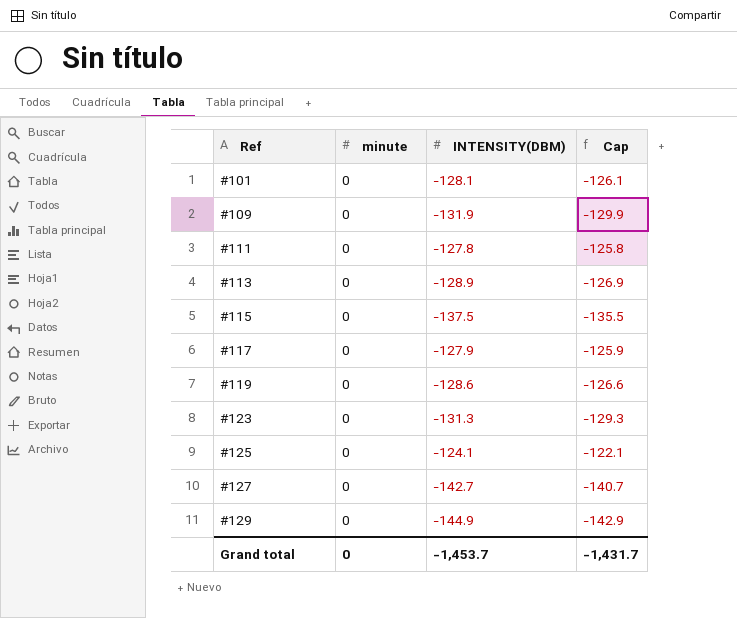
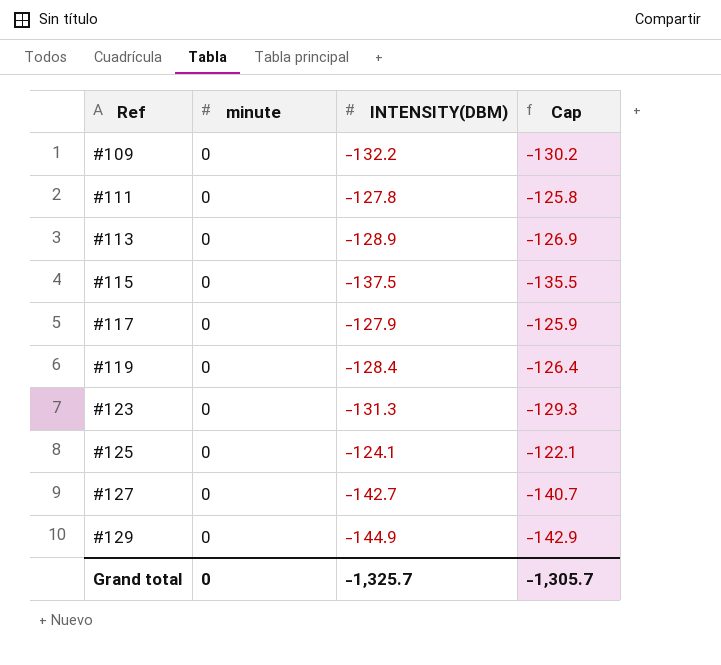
row #101: 0 | -128.1 | -126.1 -> none
#109 | INTENSITY(DBM): -131.9 -> -132.2
#109 | Cap: -129.9 -> -130.2
#119 | INTENSITY(DBM): -128.6 -> -128.4
#119 | Cap: -126.6 -> -126.4
Grand total | INTENSITY(DBM): -1,453.7 -> -1,325.7
Grand total | Cap: -1,431.7 -> -1,305.7

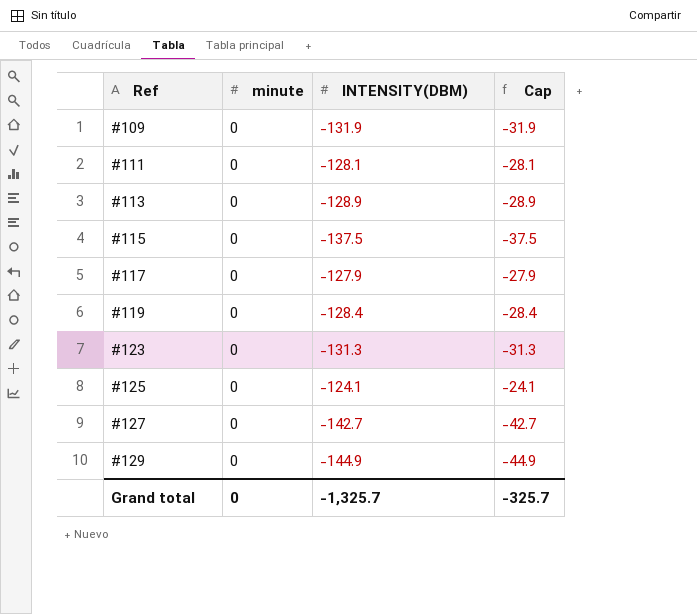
column Cap | formula: [INTENSITY(DBM)] + 2 -> [INTENSITY(DBM)] + 100
#109 | INTENSITY(DBM): -132.2 -> -131.9
#111 | INTENSITY(DBM): -127.8 -> -128.1
Grand total | Cap: -1,305.7 -> -325.7

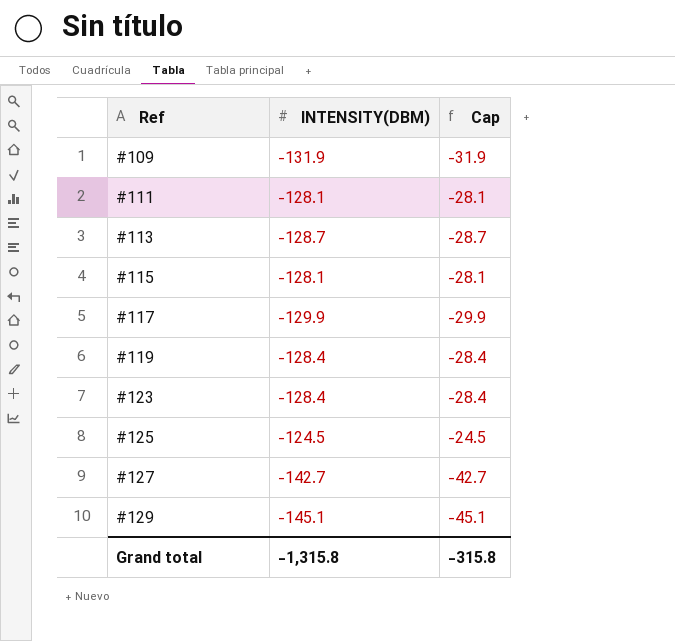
column minute | position: 2 -> none
#113 | INTENSITY(DBM): -128.9 -> -128.7
#113 | Cap: -28.9 -> -28.7
#115 | INTENSITY(DBM): -137.5 -> -128.1
#115 | Cap: -37.5 -> -28.1
#117 | INTENSITY(DBM): -127.9 -> -129.9
#117 | Cap: -27.9 -> -29.9
#123 | INTENSITY(DBM): -131.3 -> -128.4
#123 | Cap: -31.3 -> -28.4
#125 | INTENSITY(DBM): -124.1 -> -124.5
#125 | Cap: -24.1 -> -24.5
#129 | INTENSITY(DBM): -144.9 -> -145.1
#129 | Cap: -44.9 -> -45.1
Grand total | INTENSITY(DBM): -1,325.7 -> -1,315.8
Grand total | Cap: -325.7 -> -315.8

